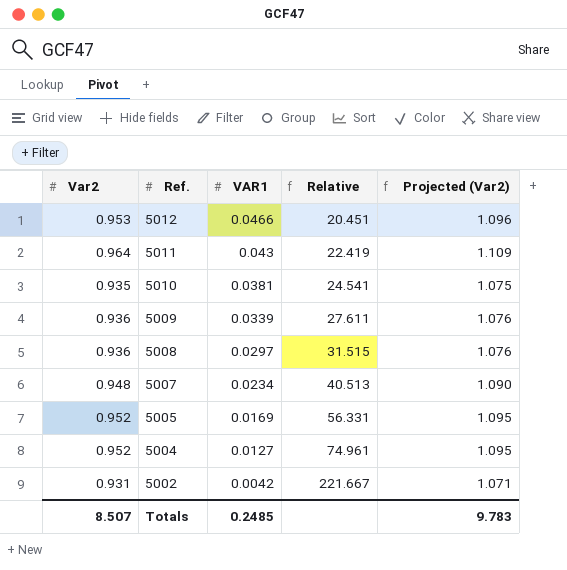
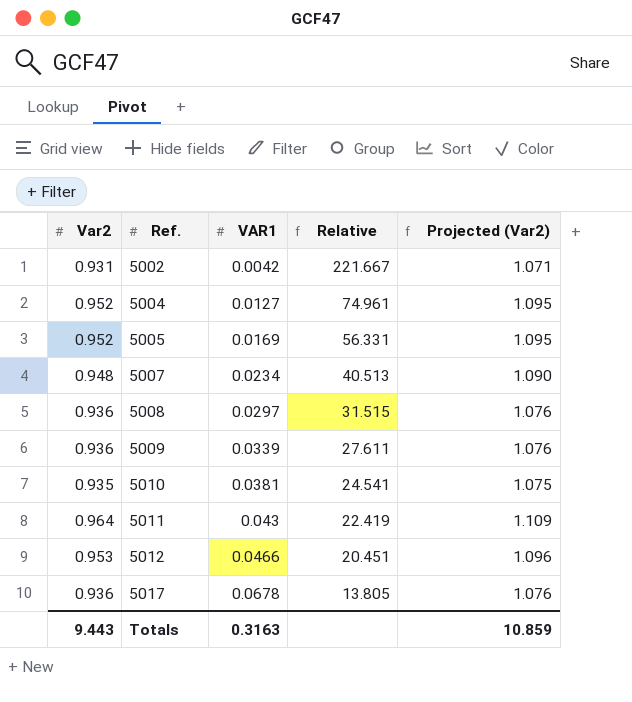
row order: Ref. descending -> Ref. ascending
row 5017: none -> 0.936 | 0.0678 | 13.805 | 1.076
Totals | Var2: 8.507 -> 9.443
Totals | VAR1: 0.2485 -> 0.3163
Totals | Projected (Var2): 9.783 -> 10.859

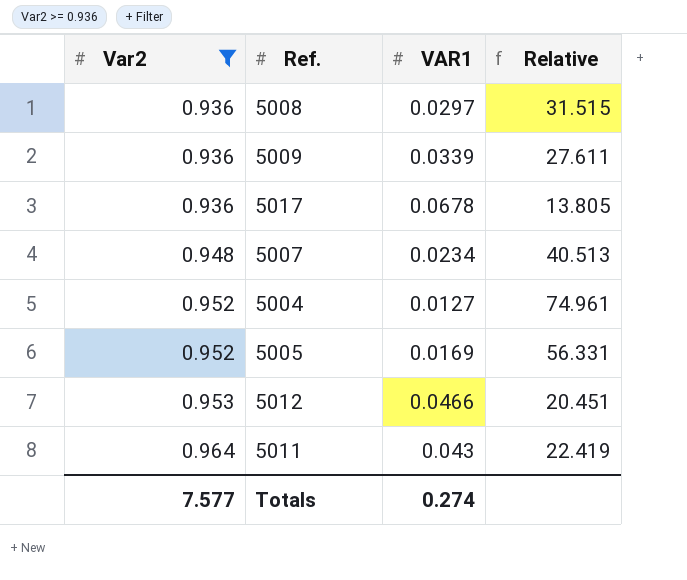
filter: none -> Var2 >= 0.936
row order: Ref. ascending -> Var2 ascending
column Projected (Var2) | formula: [Var2] * 1.15 -> none
Totals | Var2: 9.443 -> 7.577
Totals | VAR1: 0.3163 -> 0.274

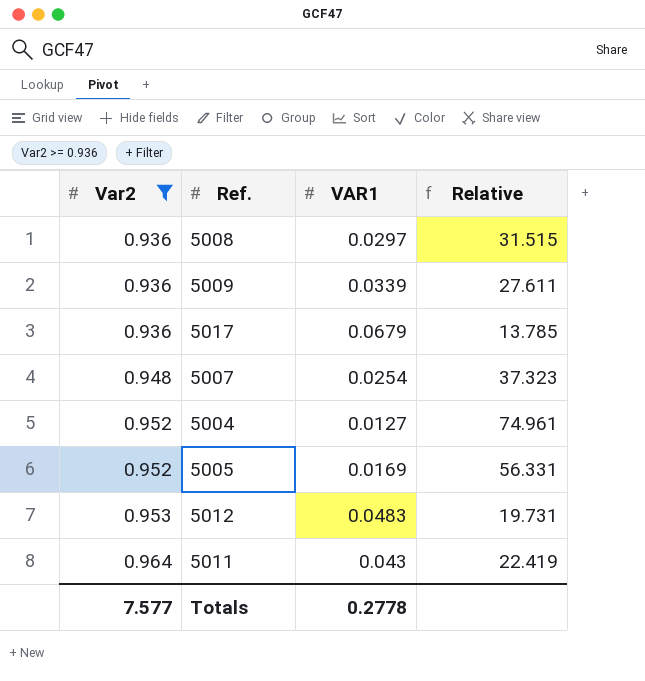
5017 | VAR1: 0.0678 -> 0.0679
5017 | Relative: 13.805 -> 13.785
5007 | VAR1: 0.0234 -> 0.0254
5007 | Relative: 40.513 -> 37.323
5012 | VAR1: 0.0466 -> 0.0483
5012 | Relative: 20.451 -> 19.731
Totals | VAR1: 0.274 -> 0.2778

